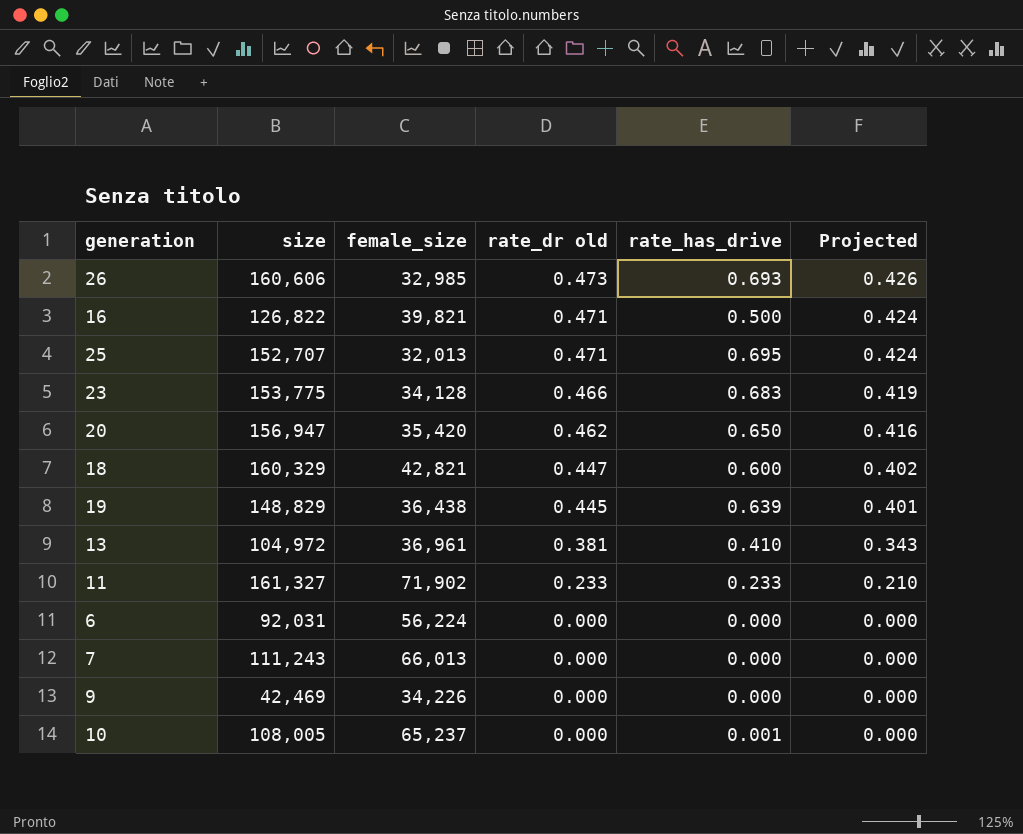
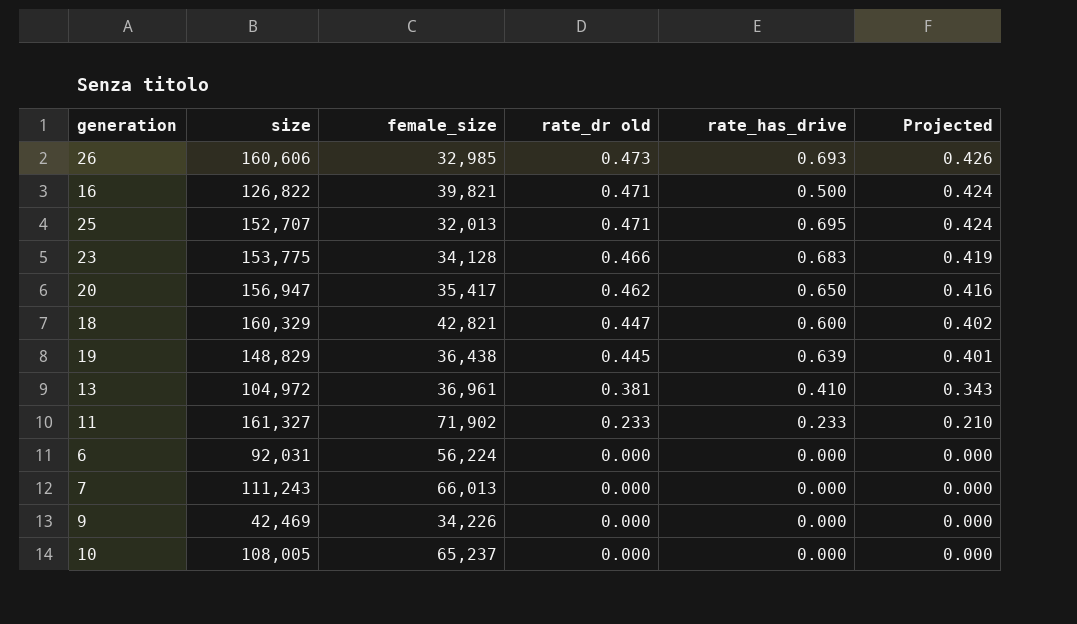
20 | female_size: 35,420 -> 35,417
10 | rate_has_drive: 0.001 -> 0.000

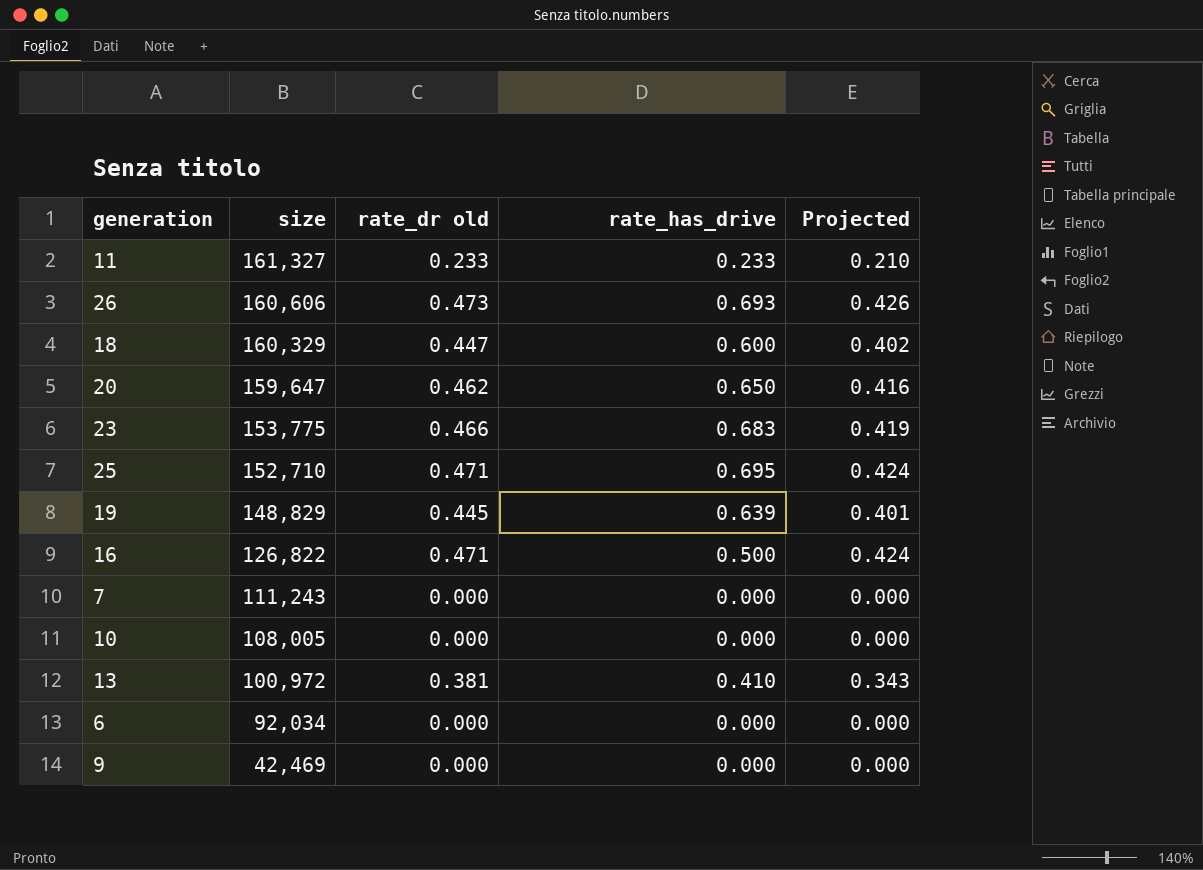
row order: rate_dr old descending -> size descending
column female_size | position: 3 -> none
20 | size: 156,947 -> 159,647
25 | size: 152,707 -> 152,710
13 | size: 104,972 -> 100,972
6 | size: 92,031 -> 92,034

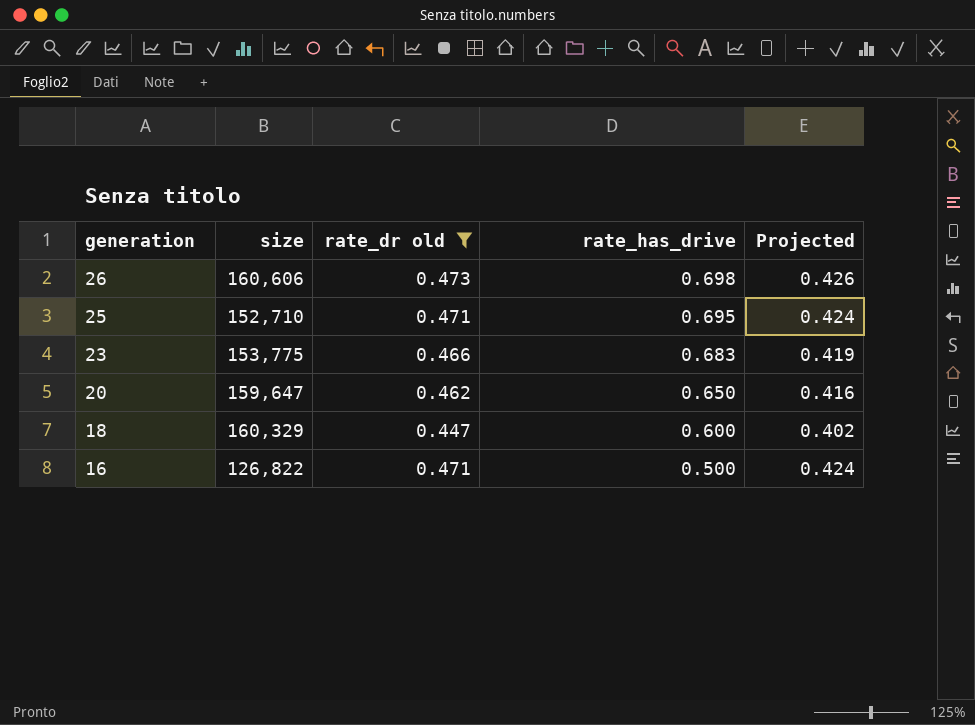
filter: none -> rate_dr old >= 0.447
row order: size descending -> generation descending
26 | rate_has_drive: 0.693 -> 0.698

